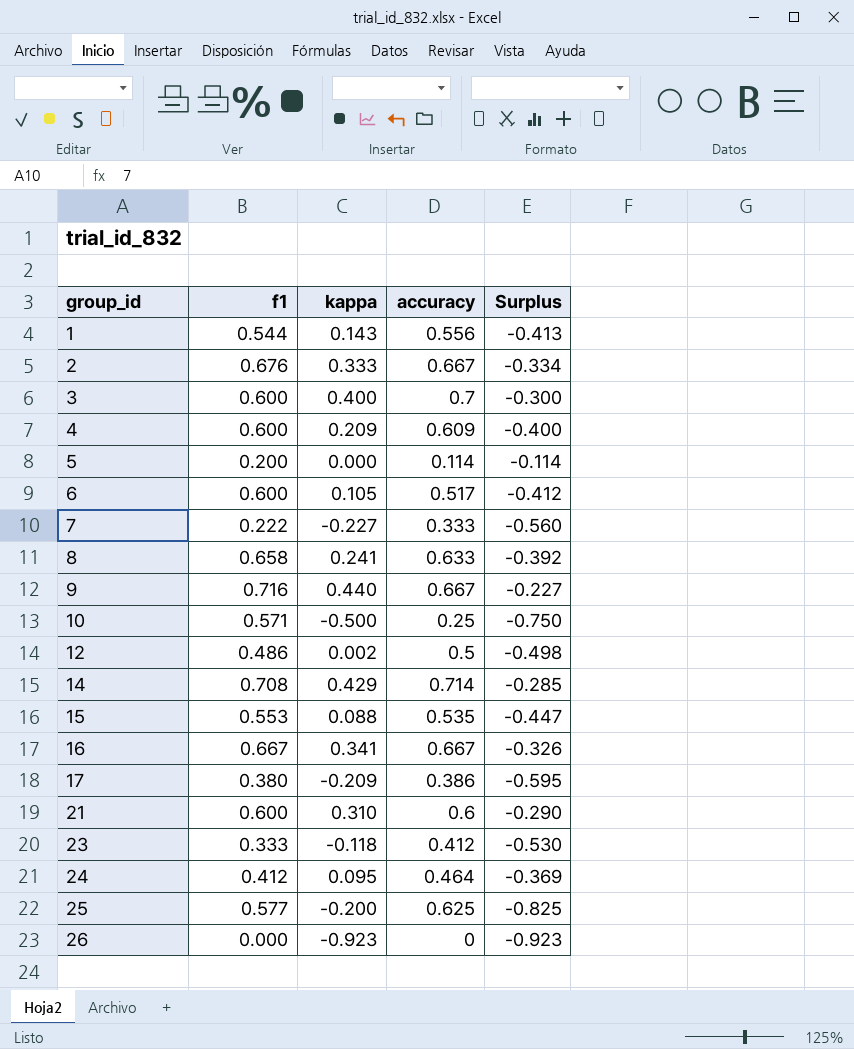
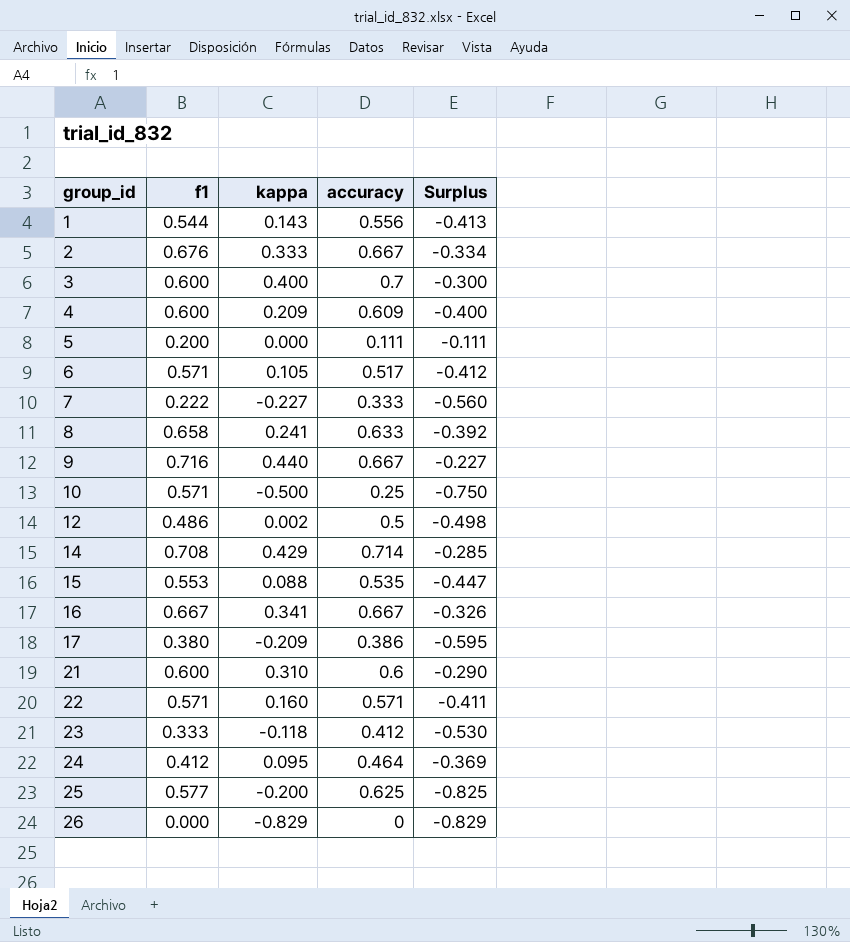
5 | accuracy: 0.114 -> 0.111
5 | Surplus: -0.114 -> -0.111
6 | f1: 0.600 -> 0.571
row 22: none -> 0.571 | 0.160 | 0.571 | -0.411
26 | kappa: -0.923 -> -0.829
26 | Surplus: -0.923 -> -0.829

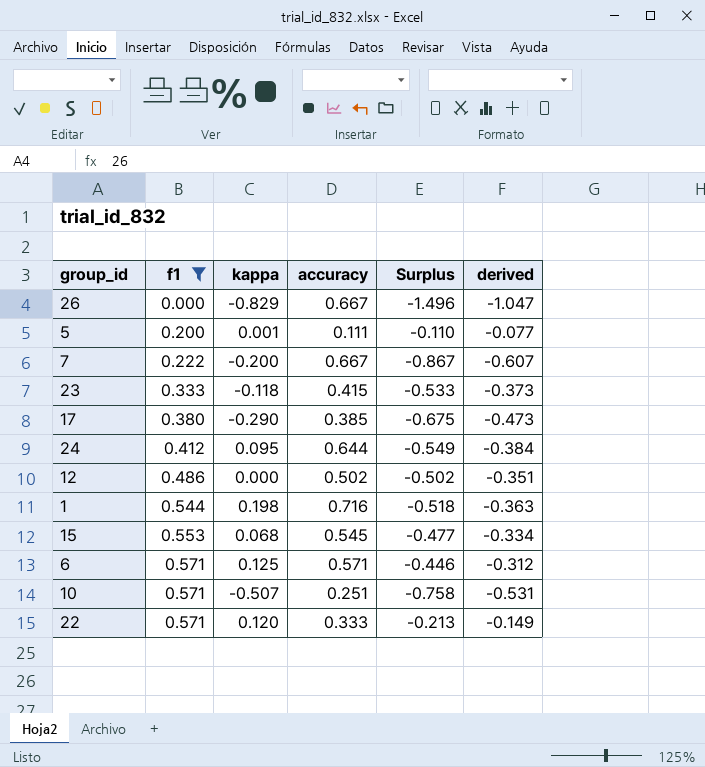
filter: none -> f1 <= 0.571
row order: group_id ascending -> f1 ascending
column derived | formula: none -> [Surplus] * 0.7
26 | accuracy: 0 -> 0.667
26 | Surplus: -0.829 -> -1.496
5 | kappa: 0.000 -> 0.001
5 | Surplus: -0.111 -> -0.110
7 | kappa: -0.227 -> -0.200
7 | accuracy: 0.333 -> 0.667
7 | Surplus: -0.560 -> -0.867
23 | accuracy: 0.412 -> 0.415
23 | Surplus: -0.530 -> -0.533
17 | kappa: -0.209 -> -0.290
17 | accuracy: 0.386 -> 0.385
17 | Surplus: -0.595 -> -0.675
24 | accuracy: 0.464 -> 0.644
24 | Surplus: -0.369 -> -0.549
12 | kappa: 0.002 -> 0.000
12 | accuracy: 0.5 -> 0.502
12 | Surplus: -0.498 -> -0.502
1 | kappa: 0.143 -> 0.198
1 | accuracy: 0.556 -> 0.716
1 | Surplus: -0.413 -> -0.518
15 | kappa: 0.088 -> 0.068
15 | accuracy: 0.535 -> 0.545
15 | Surplus: -0.447 -> -0.477
6 | kappa: 0.105 -> 0.125
6 | accuracy: 0.517 -> 0.571
6 | Surplus: -0.412 -> -0.446
10 | kappa: -0.500 -> -0.507
10 | accuracy: 0.25 -> 0.251
10 | Surplus: -0.750 -> -0.758
22 | kappa: 0.160 -> 0.120
22 | accuracy: 0.571 -> 0.333
22 | Surplus: -0.411 -> -0.213

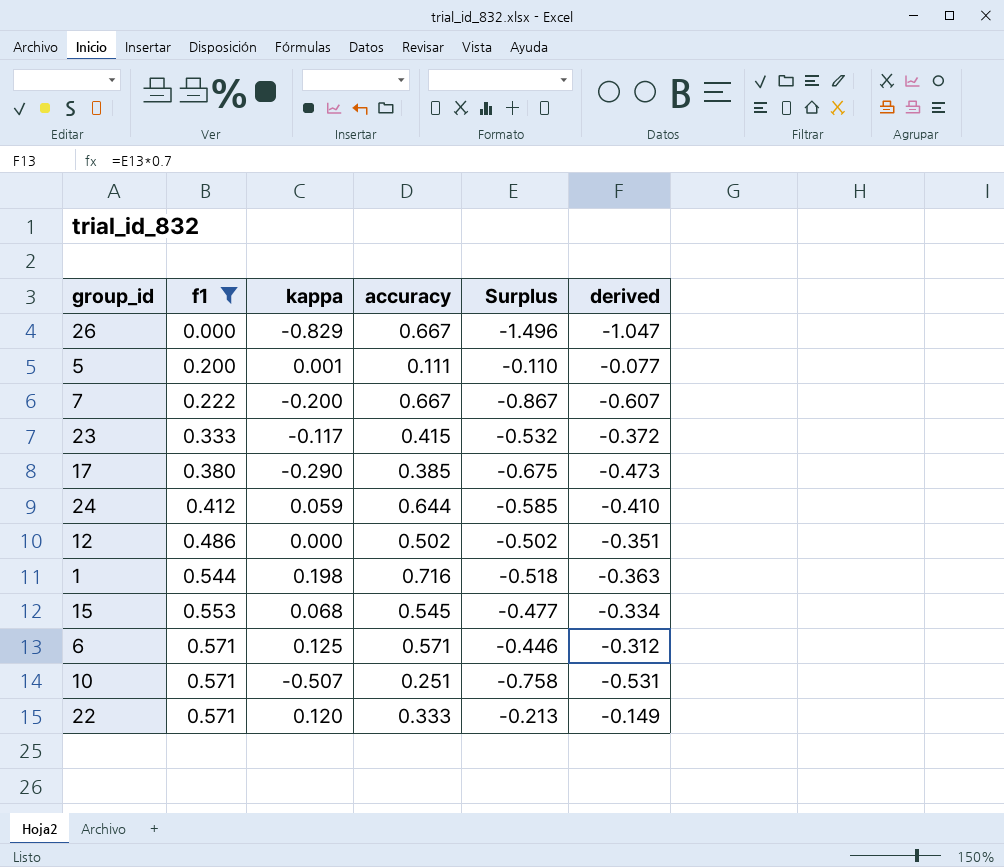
23 | kappa: -0.118 -> -0.117
23 | Surplus: -0.533 -> -0.532
23 | derived: -0.373 -> -0.372
24 | kappa: 0.095 -> 0.059
24 | Surplus: -0.549 -> -0.585
24 | derived: -0.384 -> -0.410

